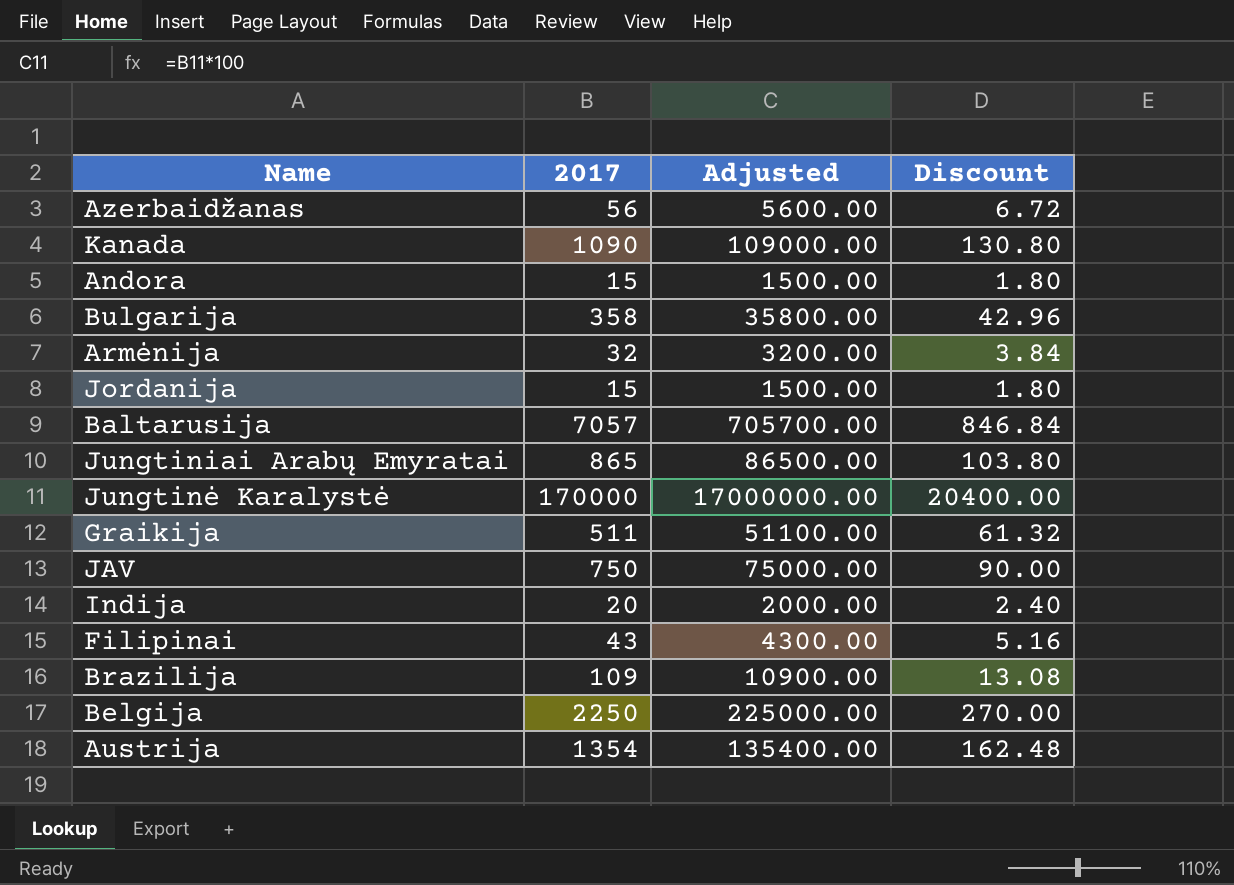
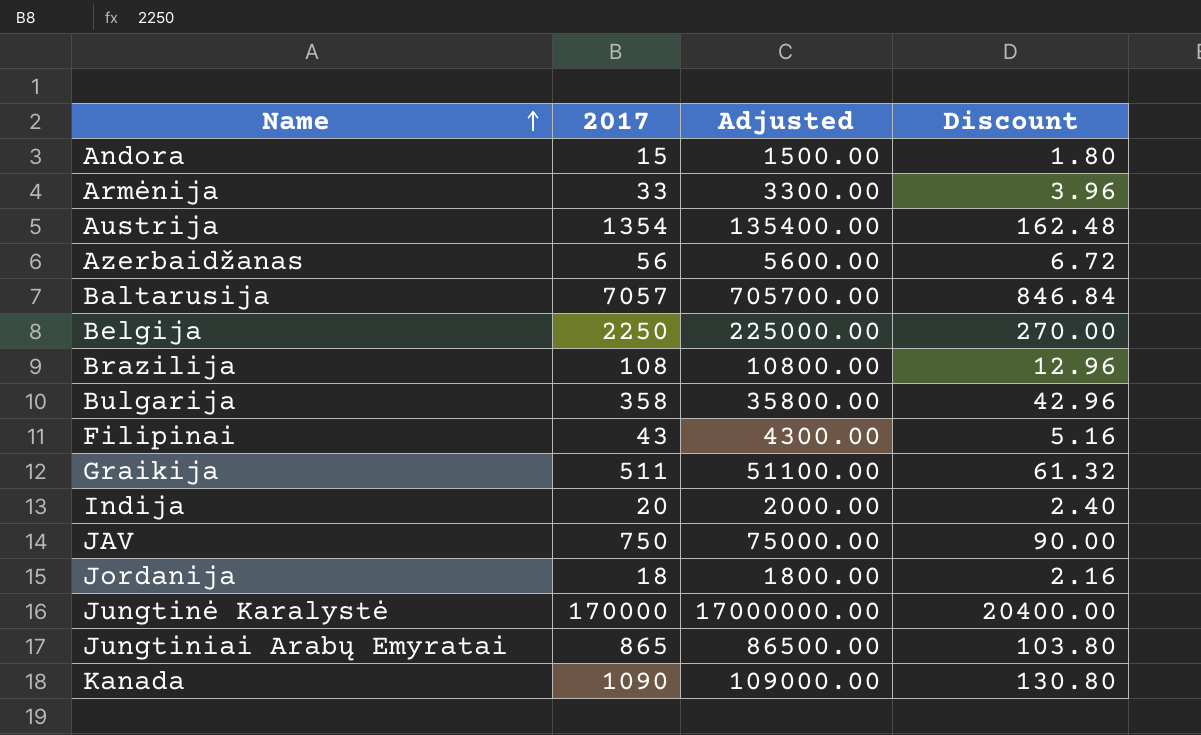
row order: none -> Name ascending
Armėnija | 2017: 32 -> 33
Armėnija | Adjusted: 3200.00 -> 3300.00
Armėnija | Discount: 3.84 -> 3.96
Brazilija | 2017: 109 -> 108
Brazilija | Adjusted: 10900.00 -> 10800.00
Brazilija | Discount: 13.08 -> 12.96
Jordanija | 2017: 15 -> 18
Jordanija | Adjusted: 1500.00 -> 1800.00
Jordanija | Discount: 1.80 -> 2.16

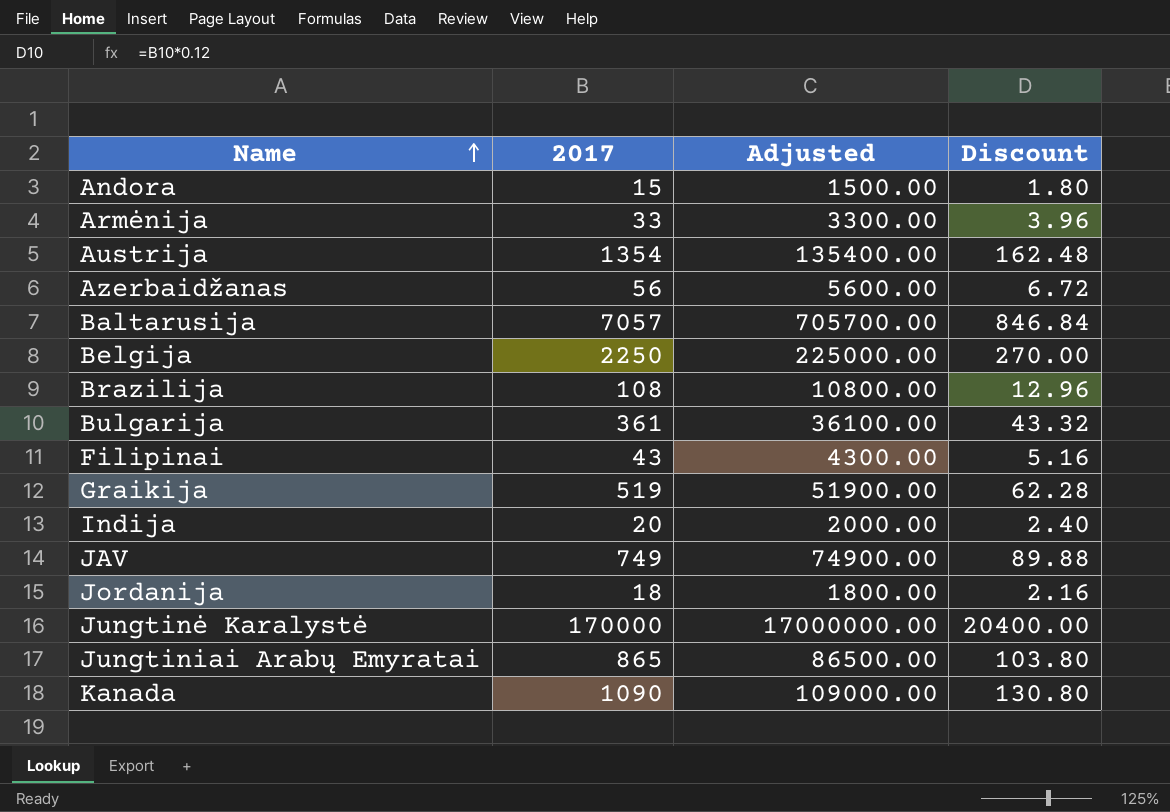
Bulgarija | 2017: 358 -> 361
Bulgarija | Adjusted: 35800.00 -> 36100.00
Bulgarija | Discount: 42.96 -> 43.32
Graikija | 2017: 511 -> 519
Graikija | Adjusted: 51100.00 -> 51900.00
Graikija | Discount: 61.32 -> 62.28
JAV | 2017: 750 -> 749
JAV | Adjusted: 75000.00 -> 74900.00
JAV | Discount: 90.00 -> 89.88

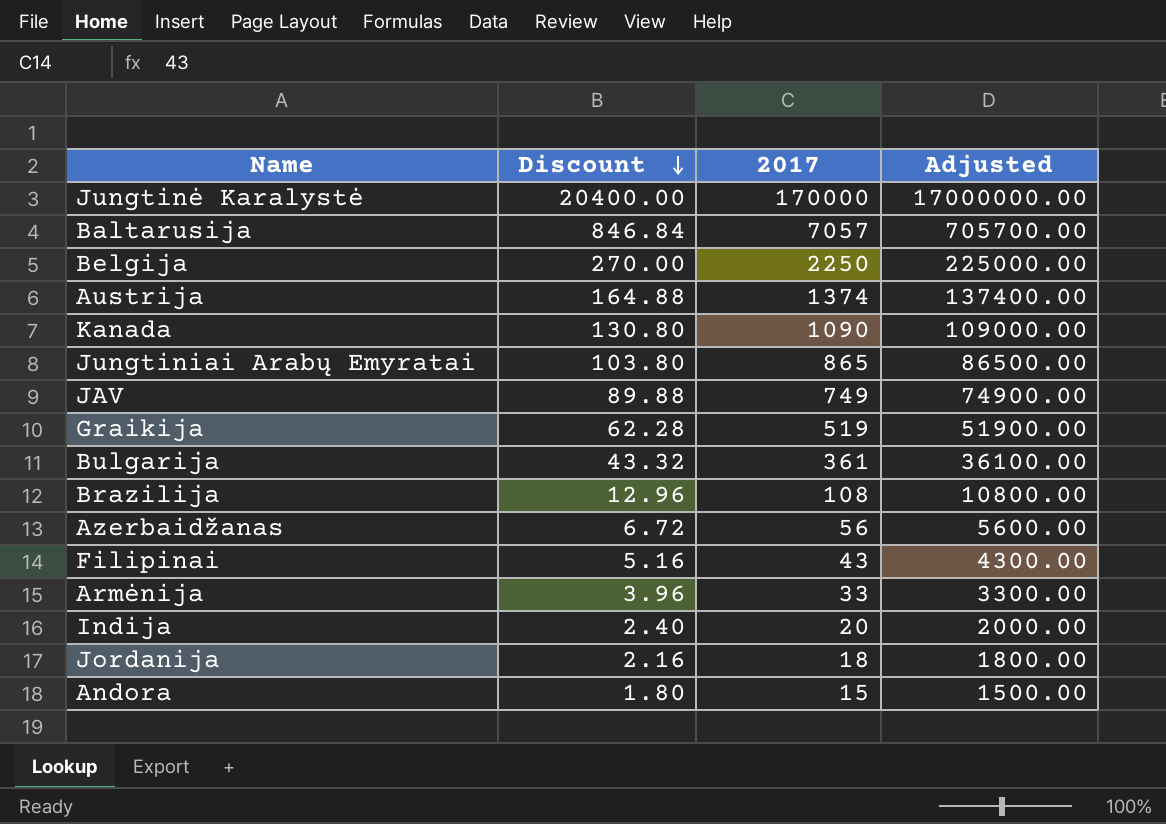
row order: Name ascending -> Discount descending
column Discount | position: 4 -> 2
Austrija | Discount: 162.48 -> 164.88
Austrija | 2017: 1354 -> 1374
Austrija | Adjusted: 135400.00 -> 137400.00

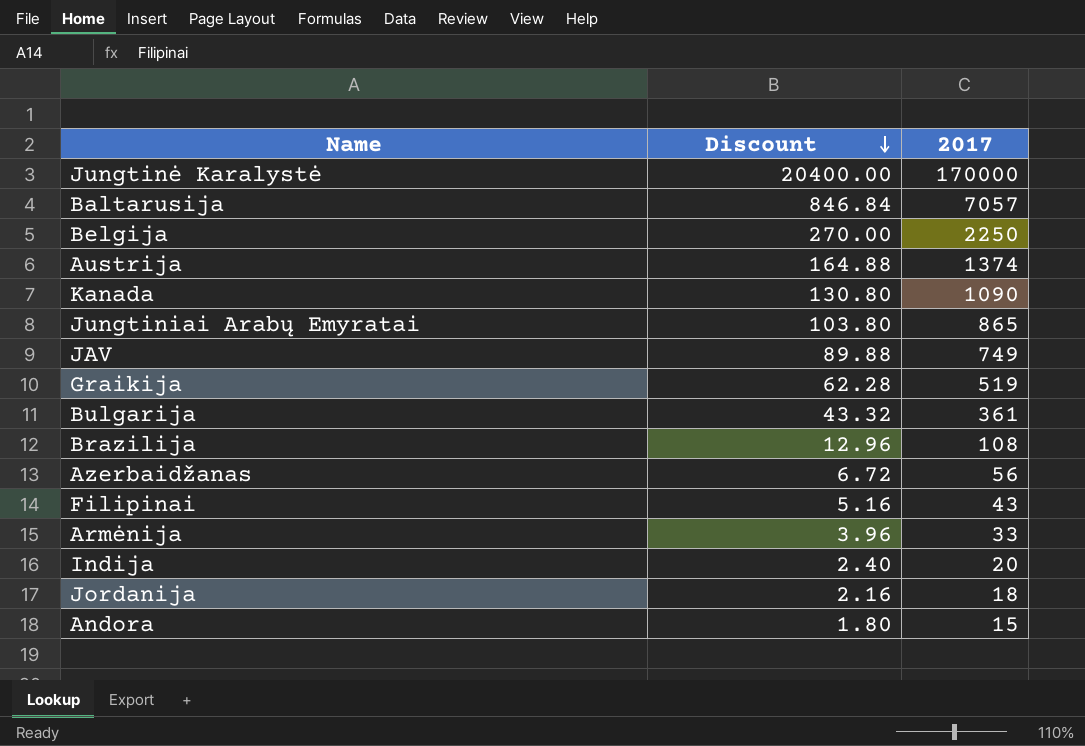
column Adjusted | formula: [2017] * 100 -> none

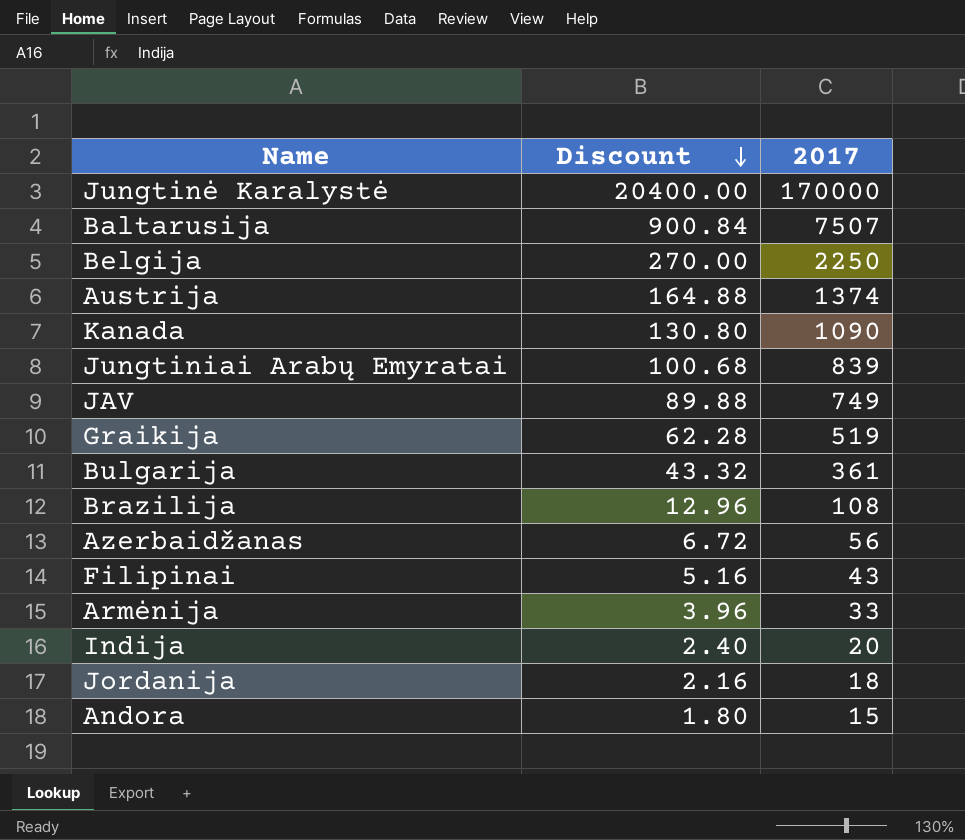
Baltarusija | Discount: 846.84 -> 900.84
Baltarusija | 2017: 7057 -> 7507
Jungtiniai Arabų Emyratai | Discount: 103.80 -> 100.68
Jungtiniai Arabų Emyratai | 2017: 865 -> 839

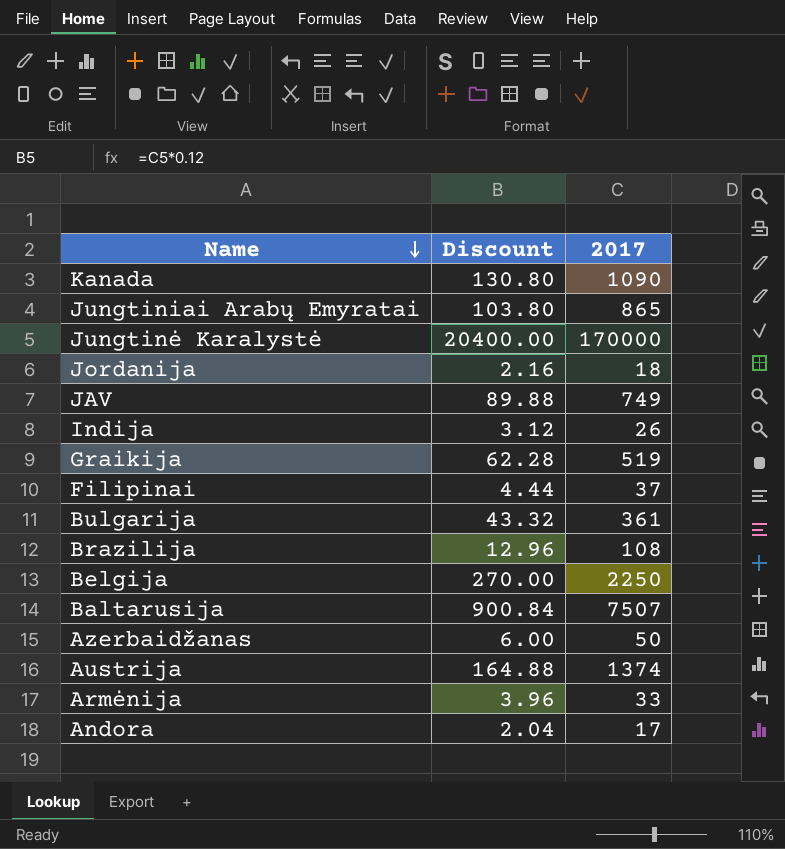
row order: Discount descending -> Name descending
Jungtiniai Arabų Emyratai | Discount: 100.68 -> 103.80
Jungtiniai Arabų Emyratai | 2017: 839 -> 865
Indija | Discount: 2.40 -> 3.12
Indija | 2017: 20 -> 26
Filipinai | Discount: 5.16 -> 4.44
Filipinai | 2017: 43 -> 37
Azerbaidžanas | Discount: 6.72 -> 6.00
Azerbaidžanas | 2017: 56 -> 50
Andora | Discount: 1.80 -> 2.04
Andora | 2017: 15 -> 17

